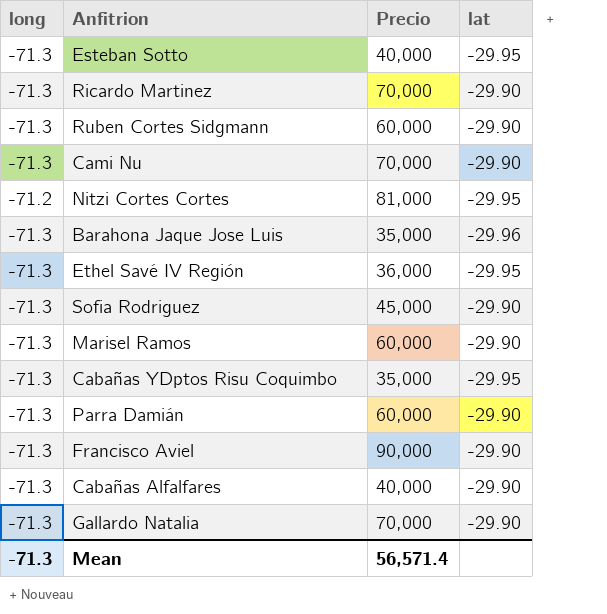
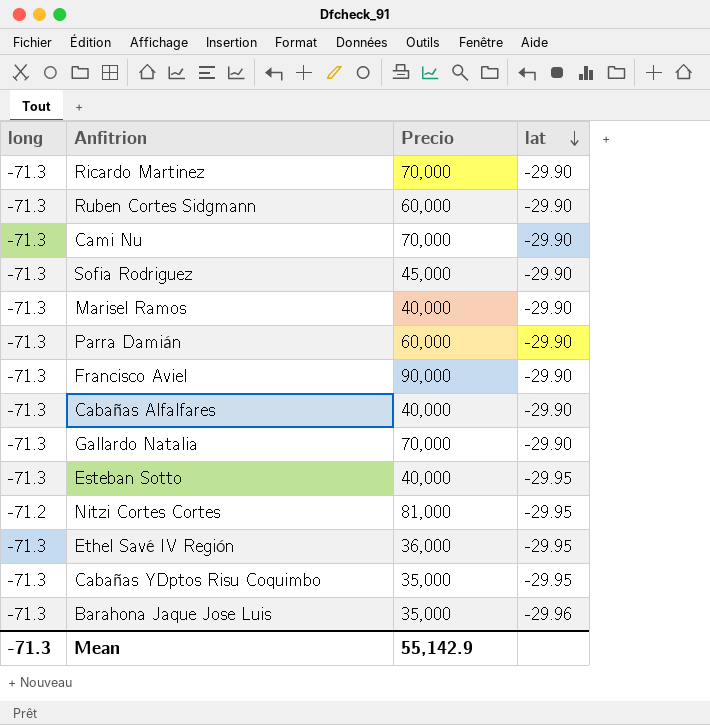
row order: none -> lat descending
Marisel Ramos | Precio: 60,000 -> 40,000
Mean | Precio: 56,571.4 -> 55,142.9

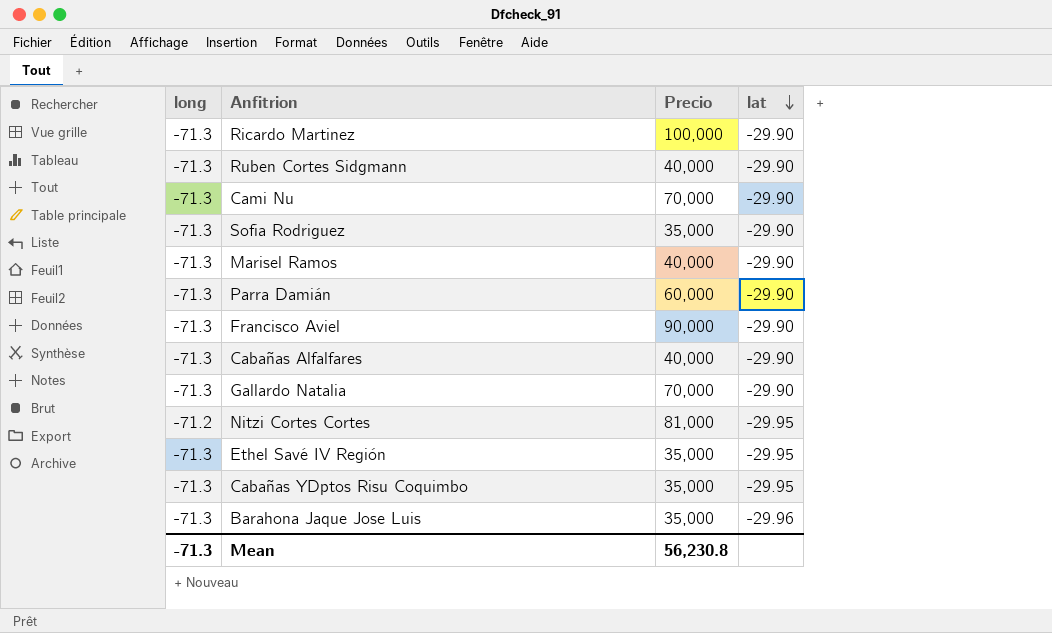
row Esteban Sotto: -71.3 | 40,000 | -29.95 -> none
Ricardo Martinez | Precio: 70,000 -> 100,000
Ruben Cortes Sidgmann | Precio: 60,000 -> 40,000
Sofia Rodriguez | Precio: 45,000 -> 35,000
Ethel Savé IV Región | Precio: 36,000 -> 35,000
Mean | Precio: 55,142.9 -> 56,230.8

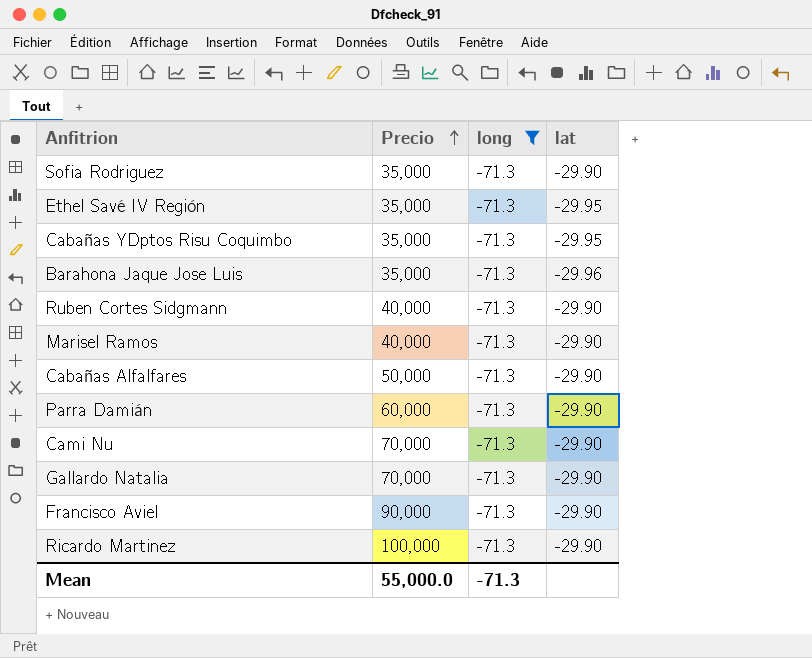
filter: none -> long = -71.3
row order: lat descending -> Precio ascending
column long | position: 1 -> 3
Cabañas Alfalfares | Precio: 40,000 -> 50,000
Mean | Precio: 56,230.8 -> 55,000.0

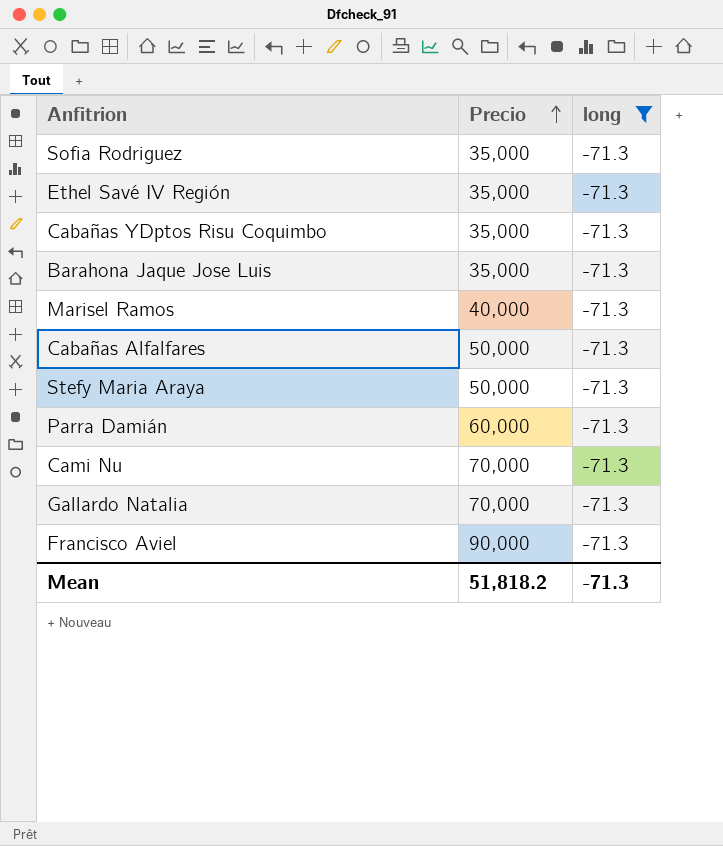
column lat | position: 4 -> none
row Ruben Cortes Sidgmann: 40,000 | -71.3 | -29.90 -> none
row Ricardo Martinez: 100,000 | -71.3 | -29.90 -> none
row Stefy Maria Araya: none -> 50,000 | -71.3
Mean | Precio: 55,000.0 -> 51,818.2

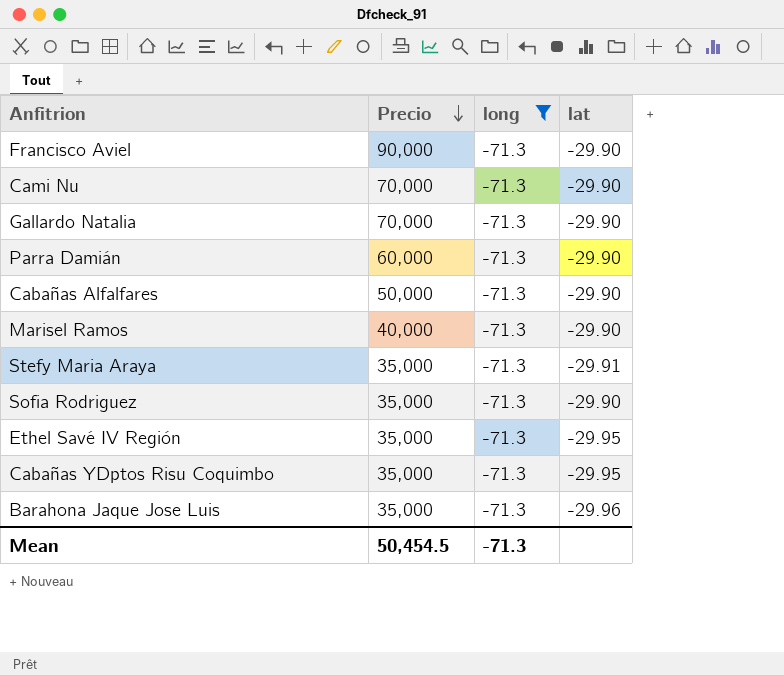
row order: Precio ascending -> Precio descending
column lat | position: none -> 4
Stefy Maria Araya | Precio: 50,000 -> 35,000
Mean | Precio: 51,818.2 -> 50,454.5

